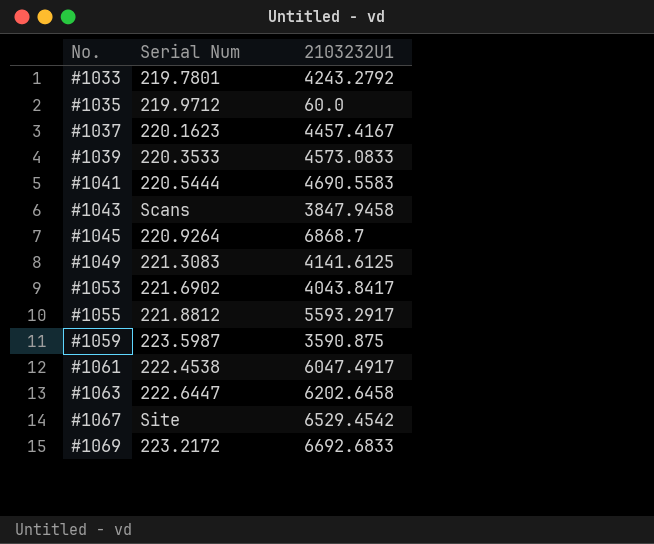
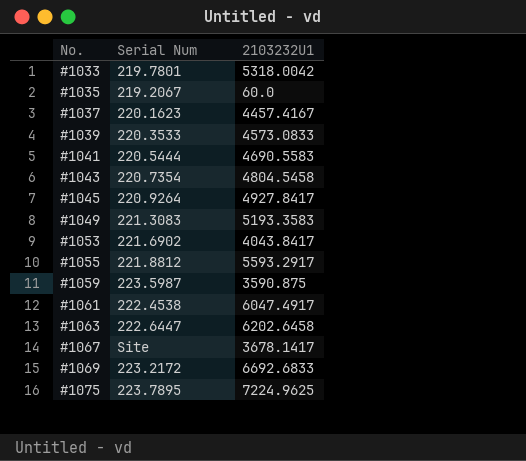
#1033 | 2103232U1: 4243.2792 -> 5318.0042
#1035 | Serial Num: 219.9712 -> 219.2067
#1043 | Serial Num: Scans -> 220.7354
#1043 | 2103232U1: 3847.9458 -> 4804.5458
#1045 | 2103232U1: 6868.7 -> 4927.8417
#1049 | 2103232U1: 4141.6125 -> 5193.3583
#1067 | 2103232U1: 6529.4542 -> 3678.1417
row #1075: none -> 223.7895 | 7224.9625

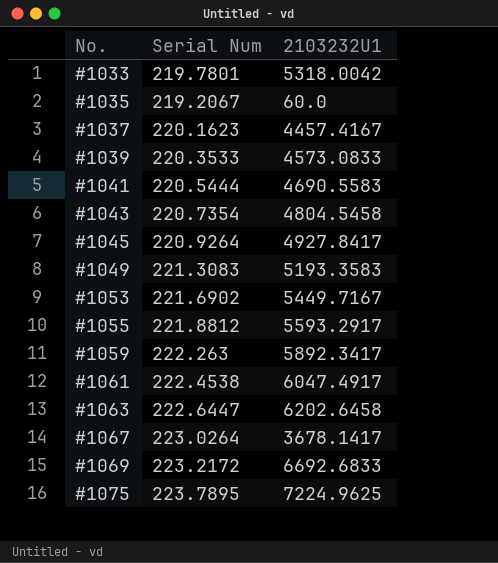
#1053 | 2103232U1: 4043.8417 -> 5449.7167
#1059 | Serial Num: 223.5987 -> 222.263
#1059 | 2103232U1: 3590.875 -> 5892.3417
#1067 | Serial Num: Site -> 223.0264

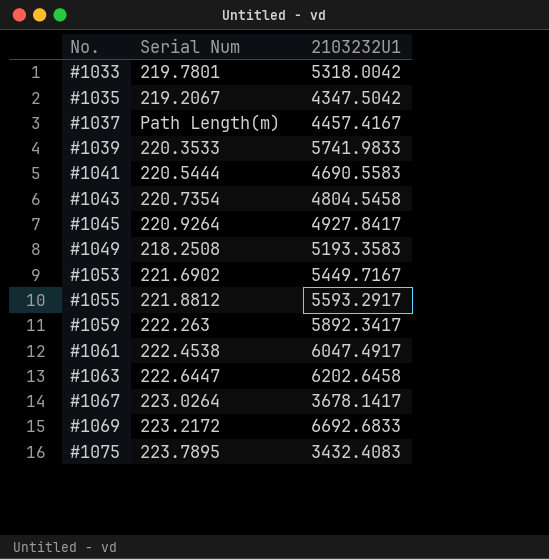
#1035 | 2103232U1: 60.0 -> 4347.5042
#1037 | Serial Num: 220.1623 -> Path Length(m)
#1039 | 2103232U1: 4573.0833 -> 5741.9833
#1049 | Serial Num: 221.3083 -> 218.2508
#1075 | 2103232U1: 7224.9625 -> 3432.4083

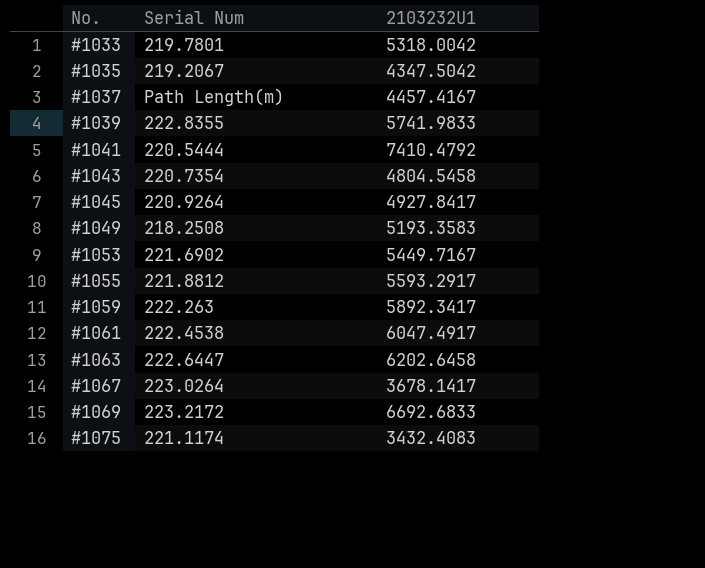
#1039 | Serial Num: 220.3533 -> 222.8355
#1041 | 2103232U1: 4690.5583 -> 7410.4792
#1075 | Serial Num: 223.7895 -> 221.1174

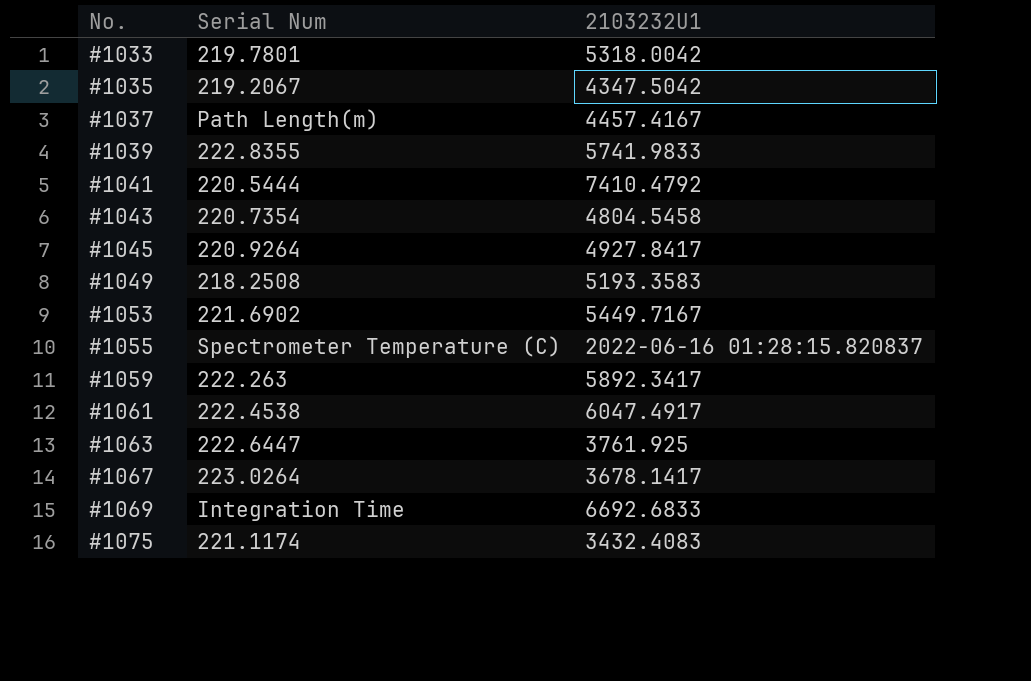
#1055 | Serial Num: 221.8812 -> Spectrometer Temperature (C)
#1055 | 2103232U1: 5593.2917 -> 2022-06-16 01:28:15.820837
#1063 | 2103232U1: 6202.6458 -> 3761.925
#1069 | Serial Num: 223.2172 -> Integration Time

